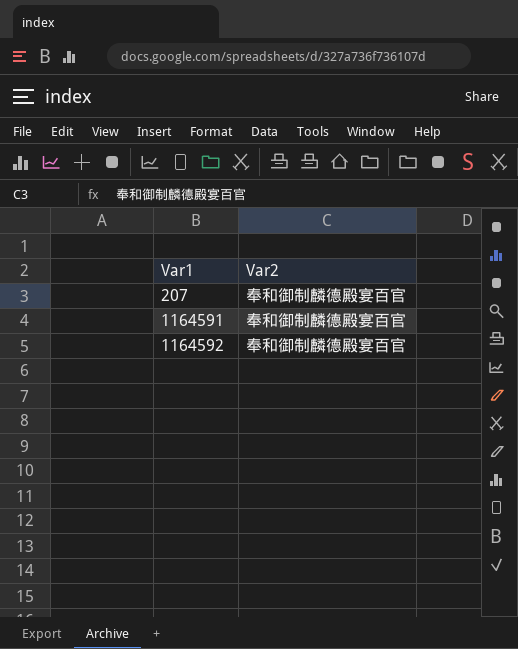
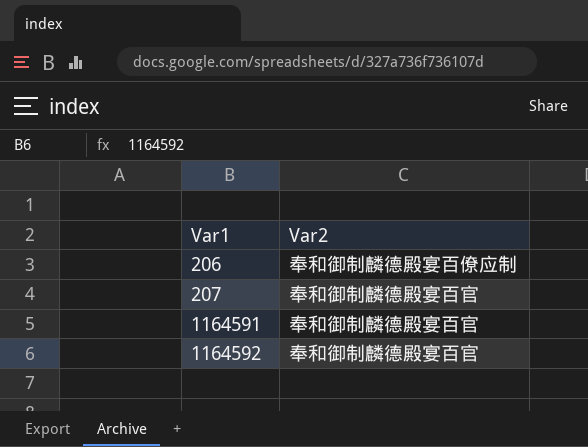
row 206: none -> 奉和御制麟德殿宴百僚应制

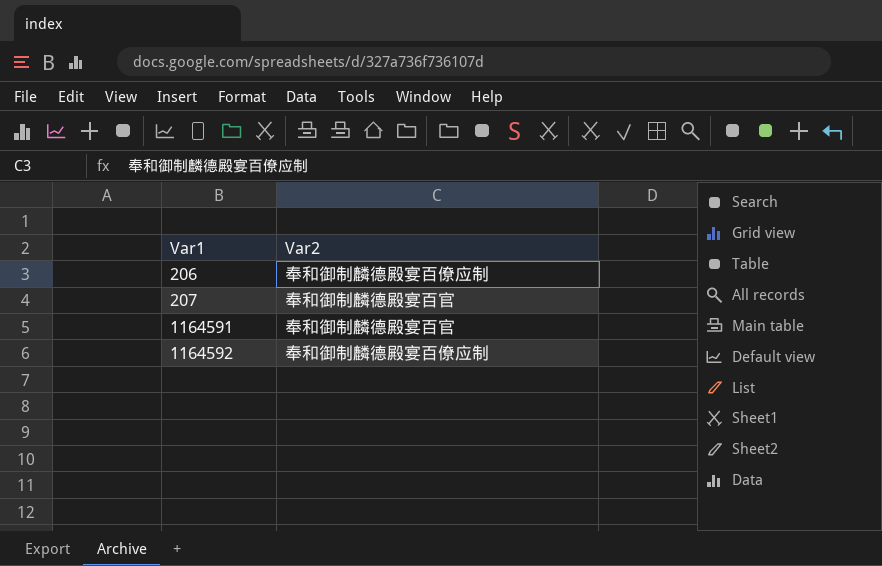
1164592 | Var2: 奉和御制麟德殿宴百官 -> 奉和御制麟德殿宴百僚应制

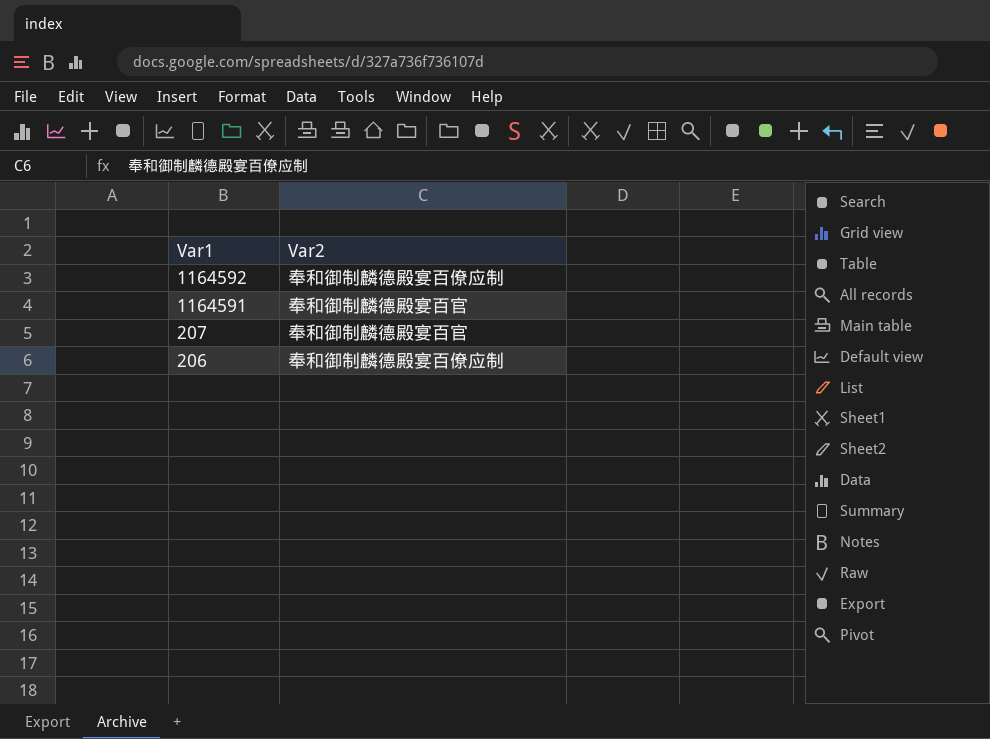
row order: Var1 ascending -> Var1 descending

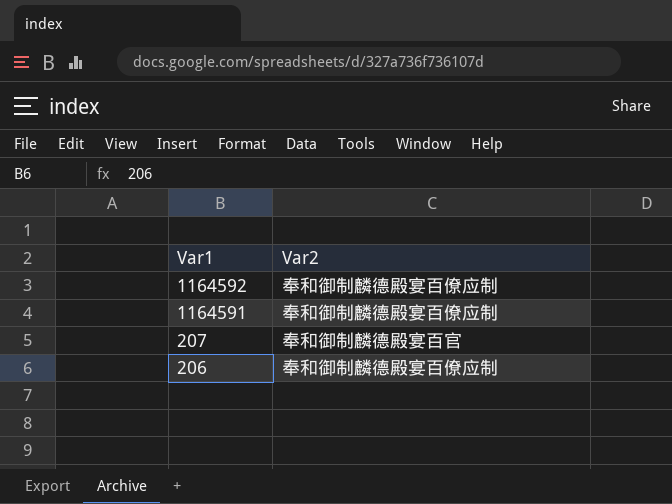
1164591 | Var2: 奉和御制麟德殿宴百官 -> 奉和御制麟德殿宴百僚应制

